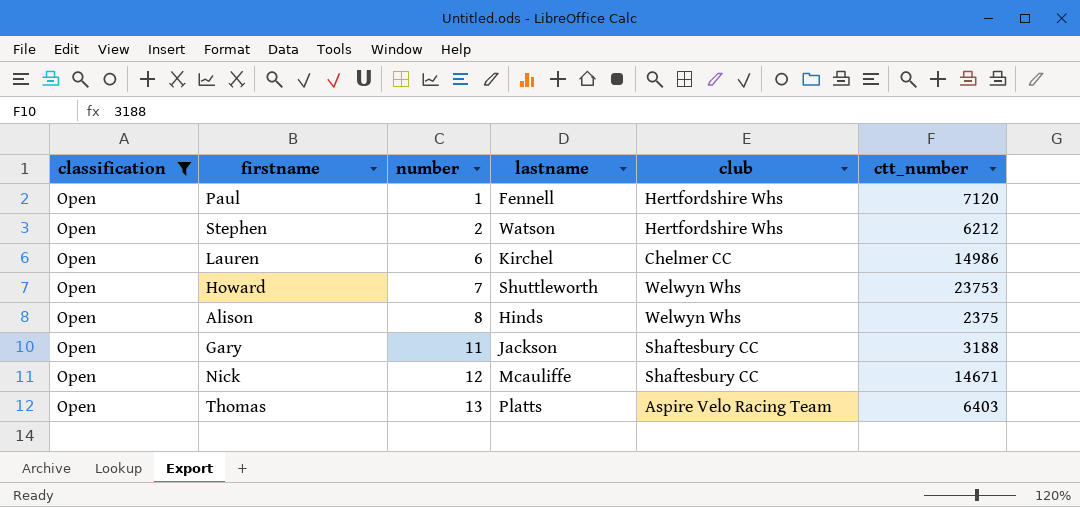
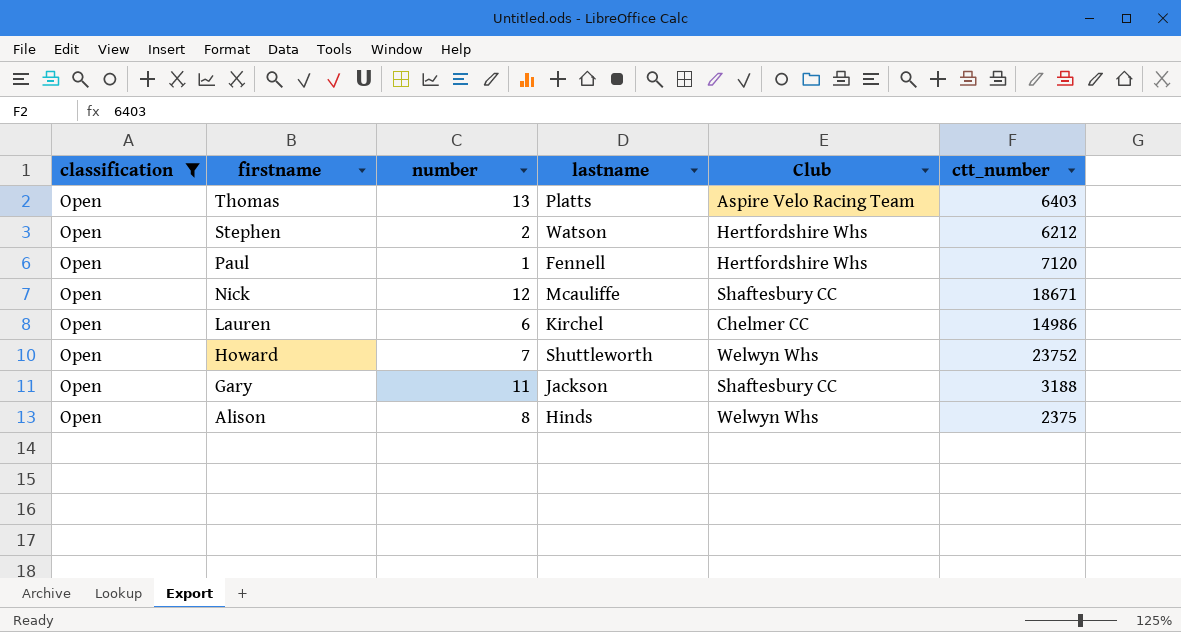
row order: number ascending -> firstname descending
column name: club -> Club
Nick | ctt_number: 14671 -> 18671
Howard | ctt_number: 23753 -> 23752

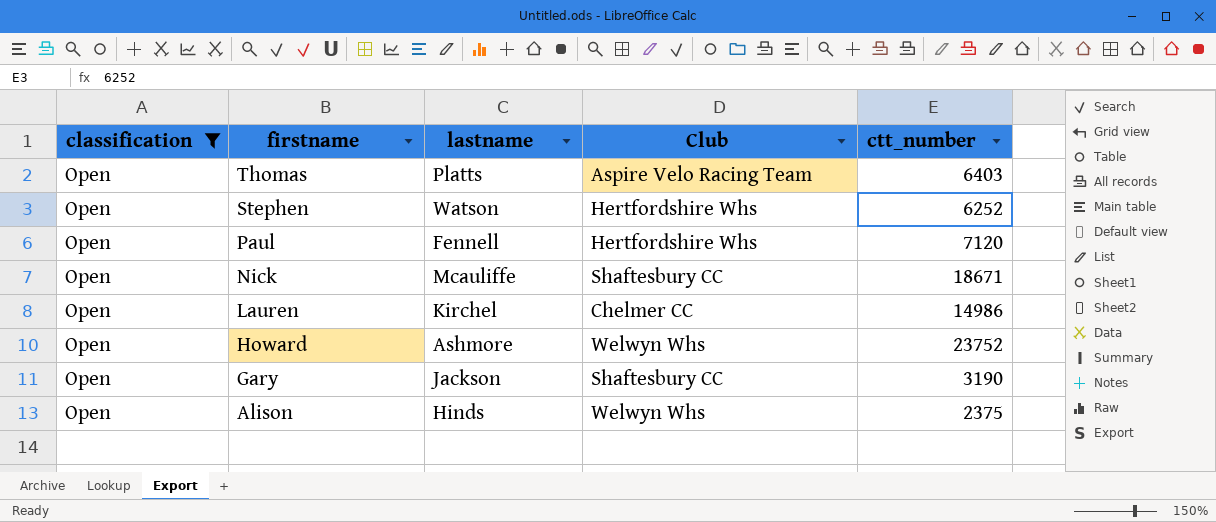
column number | position: 3 -> none
Stephen | ctt_number: 6212 -> 6252
Howard | lastname: Shuttleworth -> Ashmore
Gary | ctt_number: 3188 -> 3190

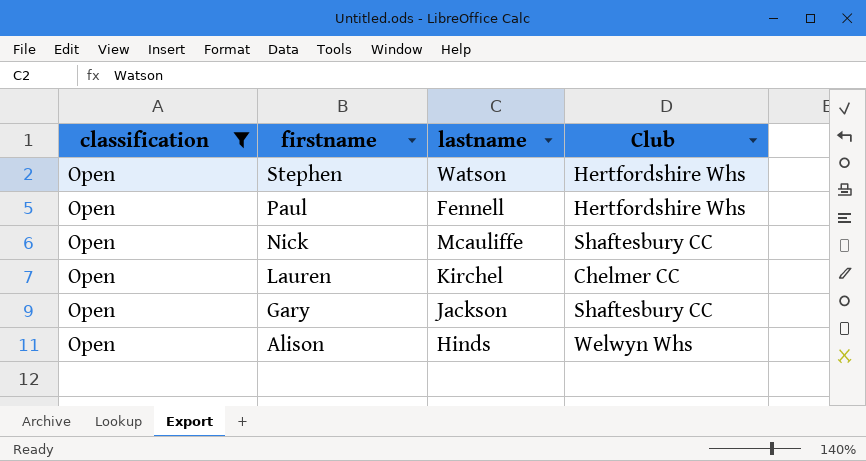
column ctt_number | position: 5 -> none
row Thomas: Open | Platts | Aspire Velo Racing Team | 6403 -> none
row Howard: Open | Ashmore | Welwyn Whs | 23752 -> none

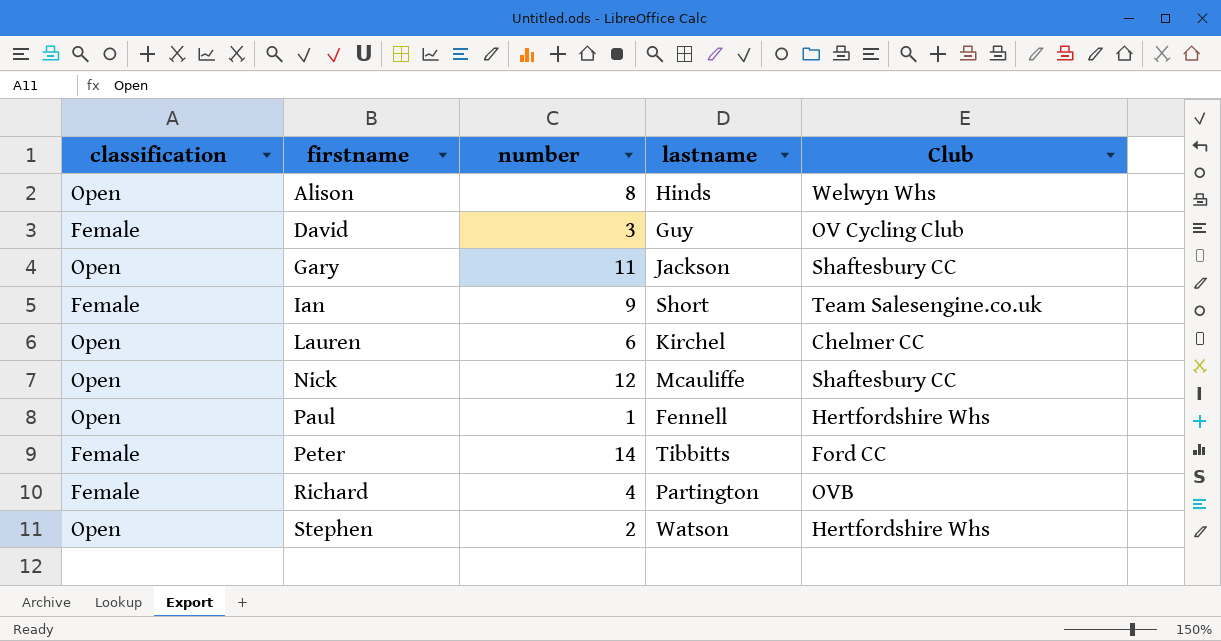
filter: classification = Open -> none
row order: firstname descending -> firstname ascending
column number | position: none -> 3

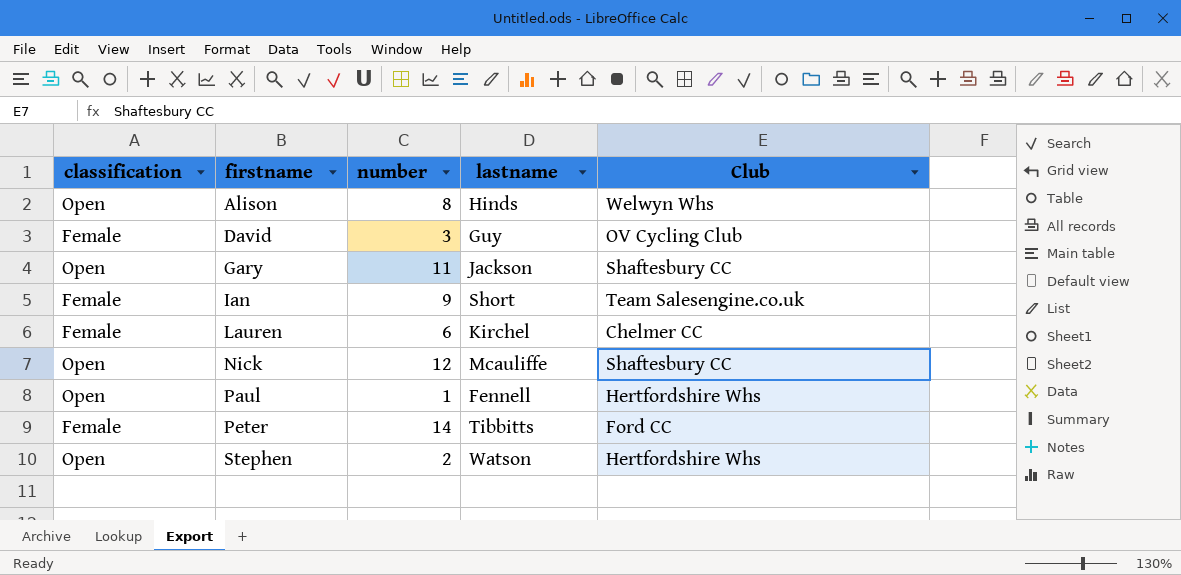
row Richard: Female | 4 | Partington | OVB -> none
Lauren | classification: Open -> Female

